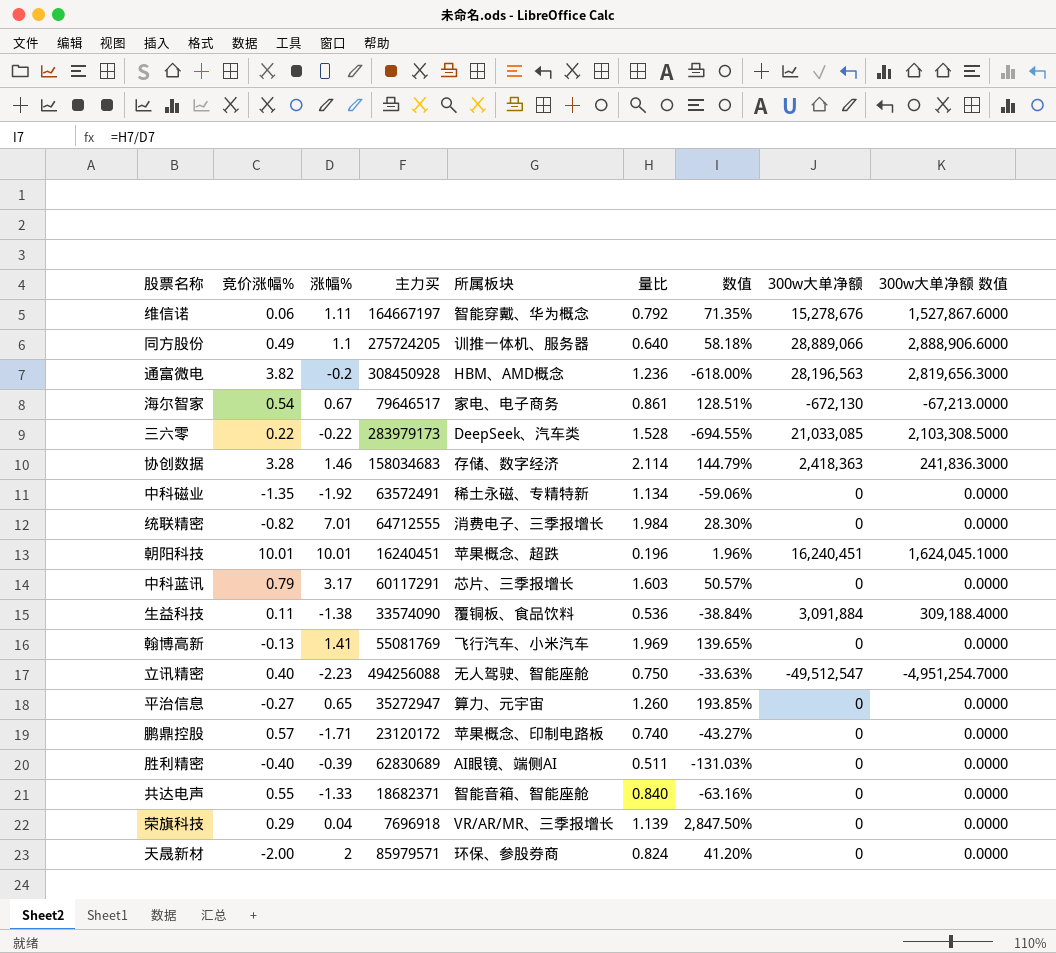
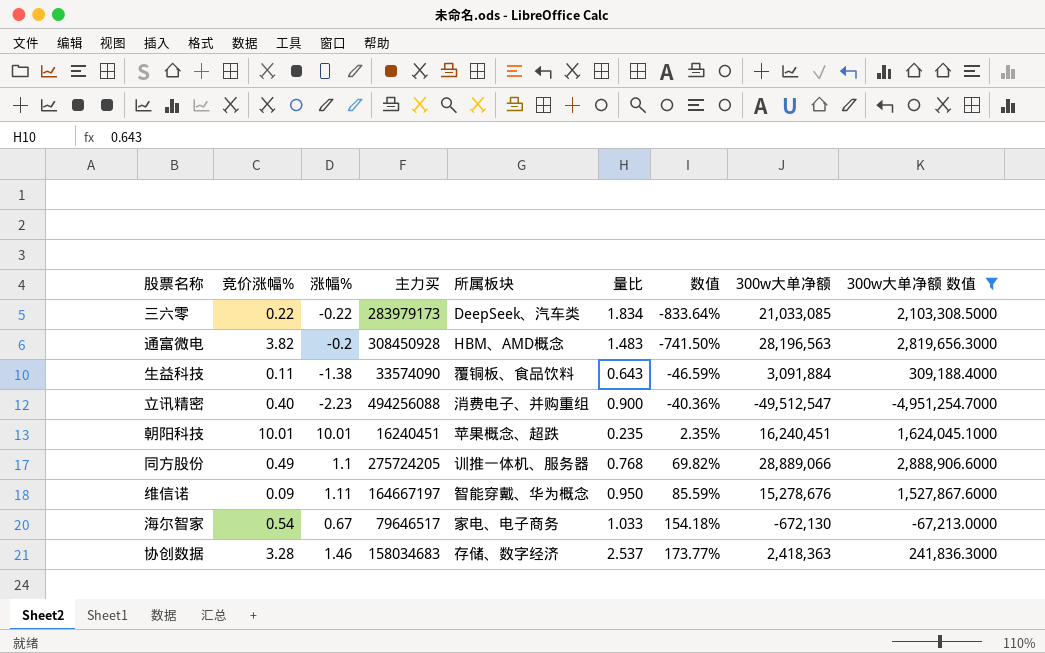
filter: none -> 300w大单净额 数值 != 0.0000
row order: none -> 数值 ascending
三六零 | 量比: 1.528 -> 1.834
三六零 | 数值: -694.55% -> -833.64%
通富微电 | 量比: 1.236 -> 1.483
通富微电 | 数值: -618.00% -> -741.50%
生益科技 | 量比: 0.536 -> 0.643
生益科技 | 数值: -38.84% -> -46.59%
立讯精密 | 所属板块: 无人驾驶、智能座舱 -> 消费电子、并购重组
立讯精密 | 量比: 0.750 -> 0.900
立讯精密 | 数值: -33.63% -> -40.36%
朝阳科技 | 量比: 0.196 -> 0.235
朝阳科技 | 数值: 1.96% -> 2.35%
同方股份 | 量比: 0.640 -> 0.768
同方股份 | 数值: 58.18% -> 69.82%
维信诺 | 竞价涨幅%: 0.06 -> 0.09
维信诺 | 量比: 0.792 -> 0.950
维信诺 | 数值: 71.35% -> 85.59%
海尔智家 | 量比: 0.861 -> 1.033
海尔智家 | 数值: 128.51% -> 154.18%
协创数据 | 量比: 2.114 -> 2.537
协创数据 | 数值: 144.79% -> 173.77%

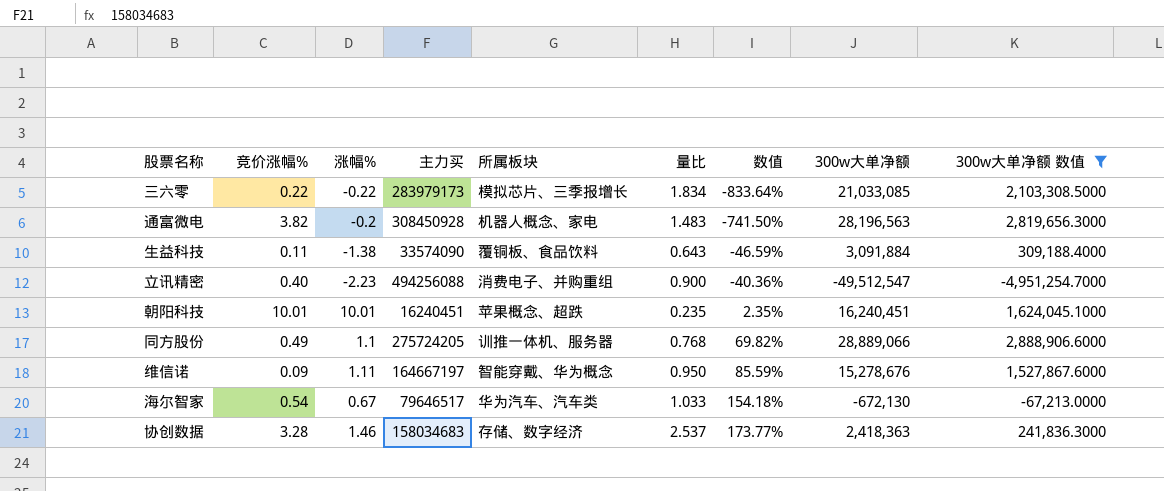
三六零 | 所属板块: DeepSeek、汽车类 -> 模拟芯片、三季报增长
通富微电 | 所属板块: HBM、AMD概念 -> 机器人概念、家电
海尔智家 | 所属板块: 家电、电子商务 -> 华为汽车、汽车类

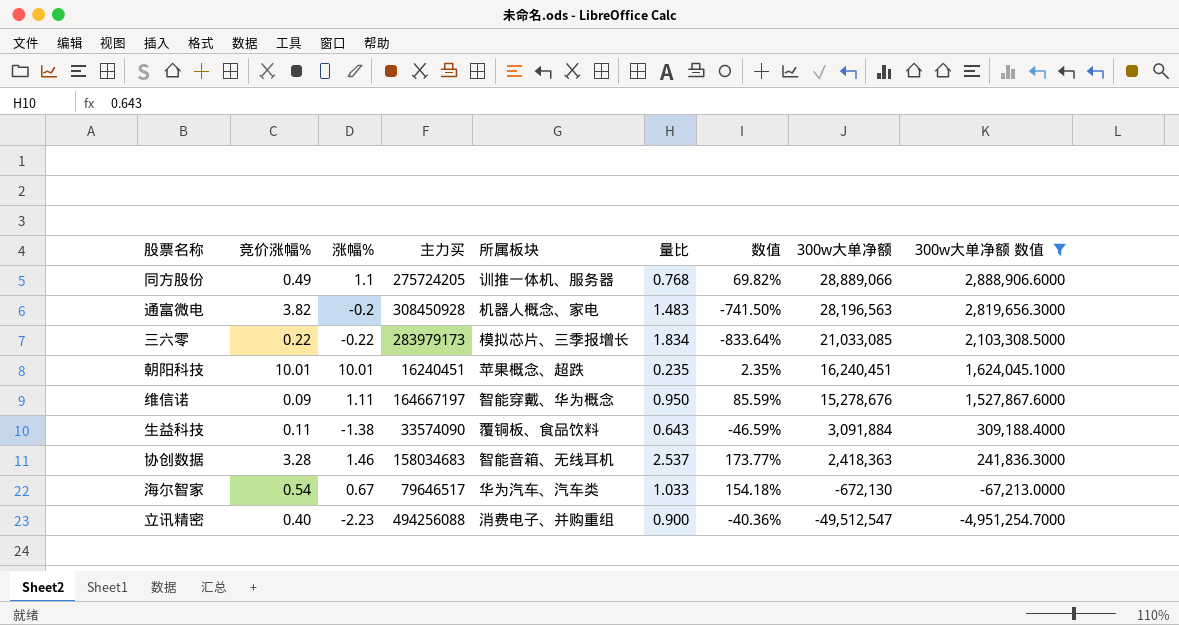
row order: 数值 ascending -> 300w大单净额 descending
协创数据 | 所属板块: 存储、数字经济 -> 智能音箱、无线耳机

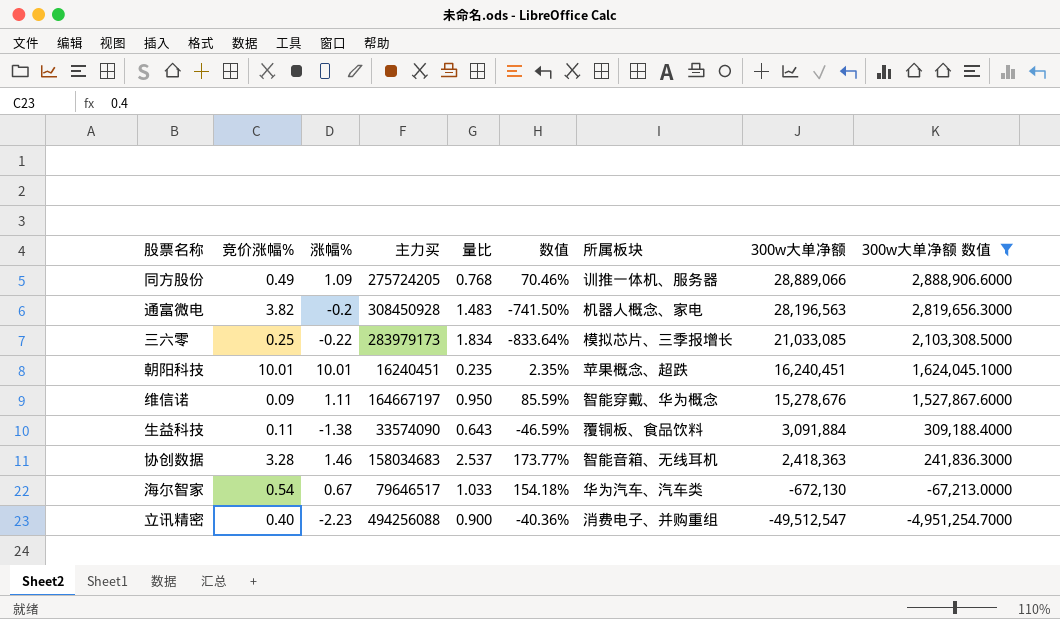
column 所属板块 | position: 5 -> 7
同方股份 | 涨幅%: 1.1 -> 1.09
同方股份 | 数值: 69.82% -> 70.46%
三六零 | 竞价涨幅%: 0.22 -> 0.25

